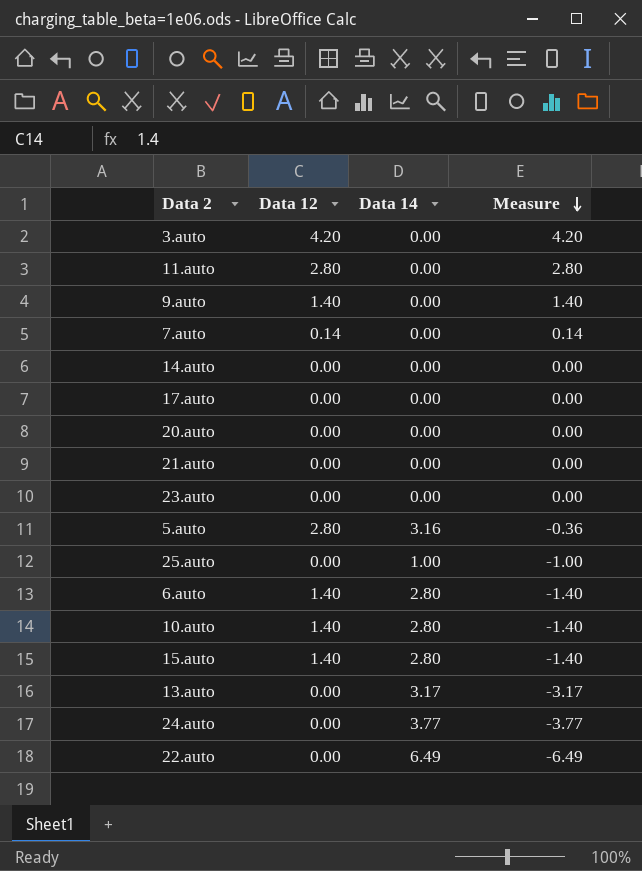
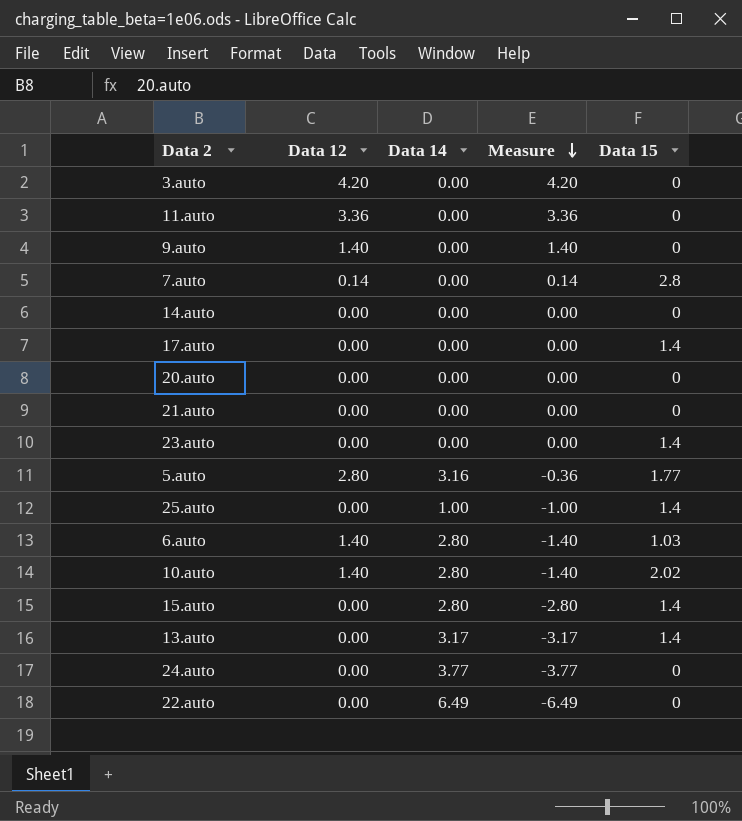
column Data 15 | position: none -> 5
11.auto | Data 12: 2.80 -> 3.36
11.auto | Measure: 2.80 -> 3.36
15.auto | Data 12: 1.40 -> 0.00
15.auto | Measure: -1.40 -> -2.80

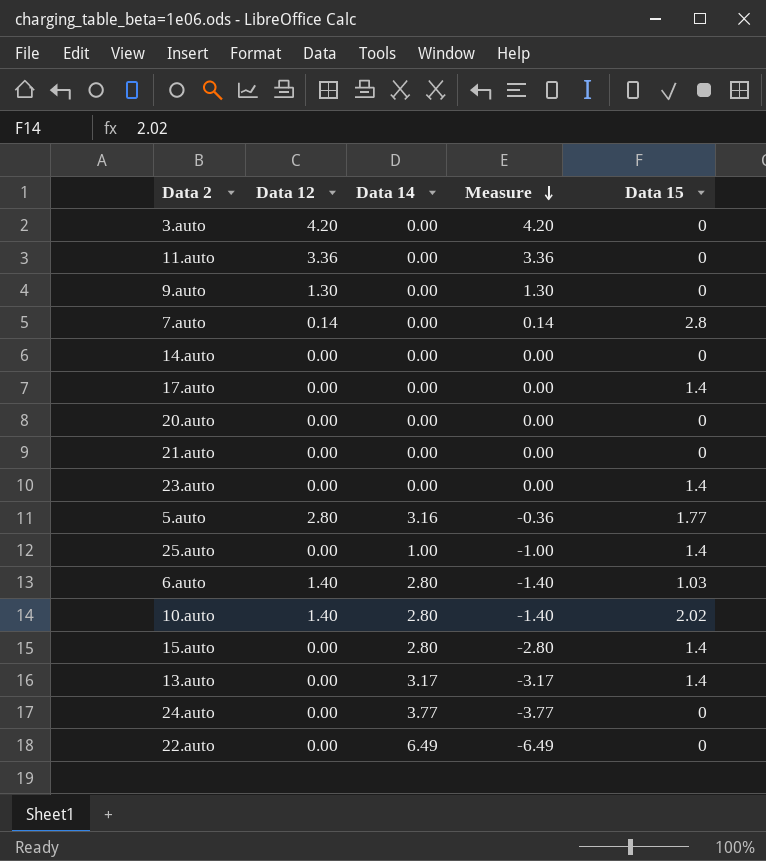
9.auto | Data 12: 1.40 -> 1.30
9.auto | Measure: 1.40 -> 1.30

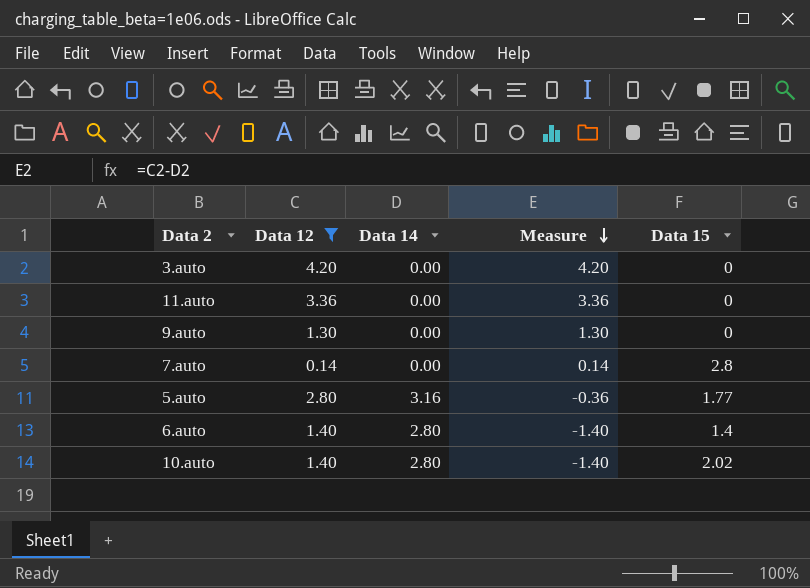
filter: none -> Data 12 != 0.00
6.auto | Data 15: 1.03 -> 1.4

